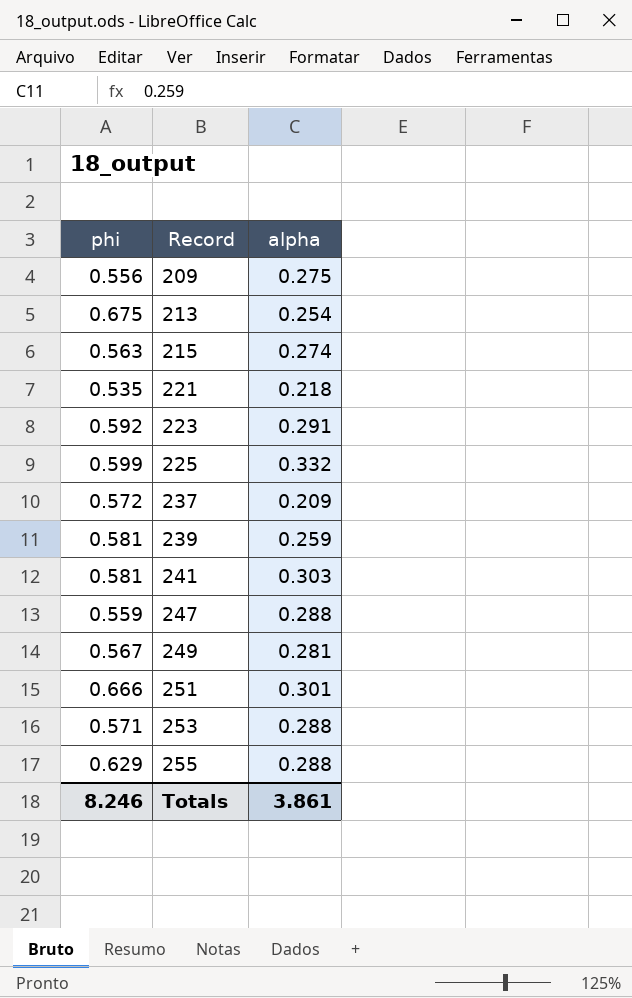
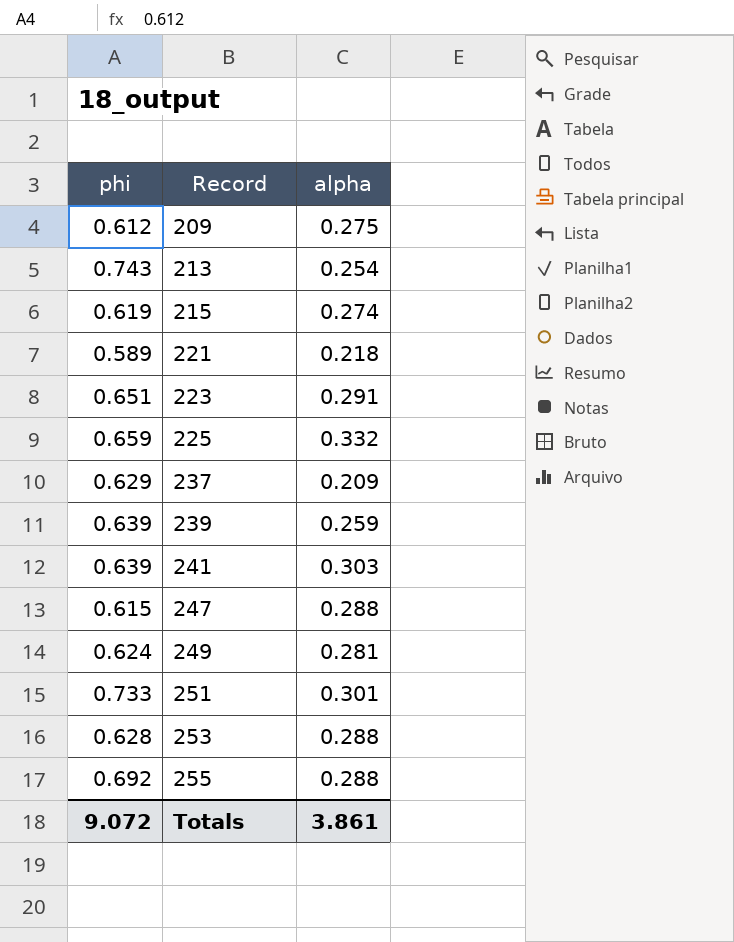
209 | phi: 0.556 -> 0.612
213 | phi: 0.675 -> 0.743
215 | phi: 0.563 -> 0.619
221 | phi: 0.535 -> 0.589
223 | phi: 0.592 -> 0.651
225 | phi: 0.599 -> 0.659
237 | phi: 0.572 -> 0.629
239 | phi: 0.581 -> 0.639
241 | phi: 0.581 -> 0.639
247 | phi: 0.559 -> 0.615
249 | phi: 0.567 -> 0.624
251 | phi: 0.666 -> 0.733
253 | phi: 0.571 -> 0.628
255 | phi: 0.629 -> 0.692
Totals | phi: 8.246 -> 9.072

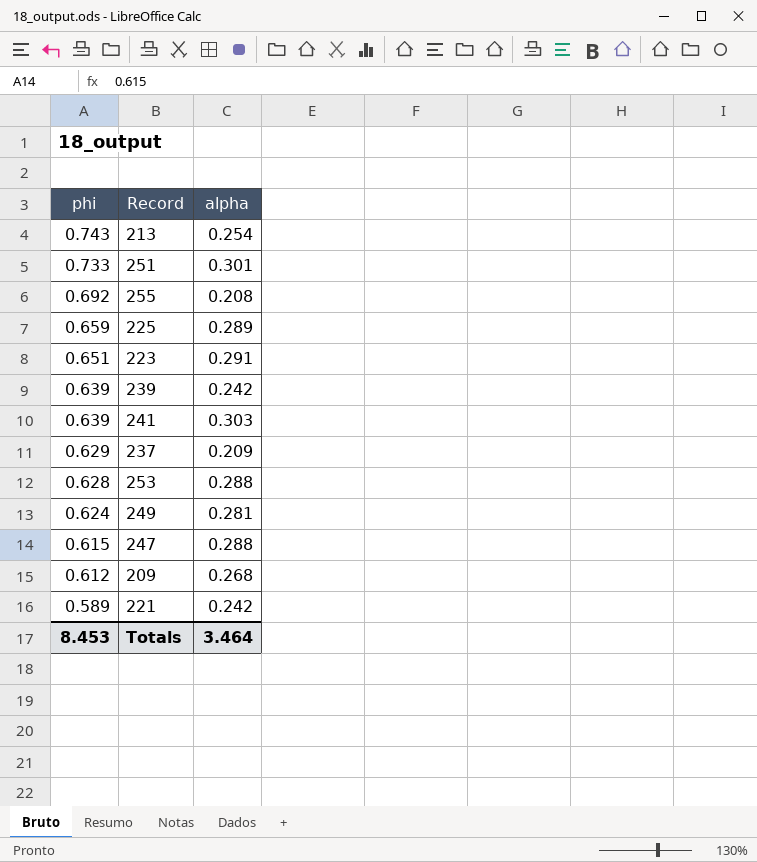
row order: Record ascending -> phi descending
row 215: 0.619 | 0.274 -> none
255 | alpha: 0.288 -> 0.208
225 | alpha: 0.332 -> 0.289
239 | alpha: 0.259 -> 0.242
209 | alpha: 0.275 -> 0.268
221 | alpha: 0.218 -> 0.242
Totals | phi: 9.072 -> 8.453
Totals | alpha: 3.861 -> 3.464

